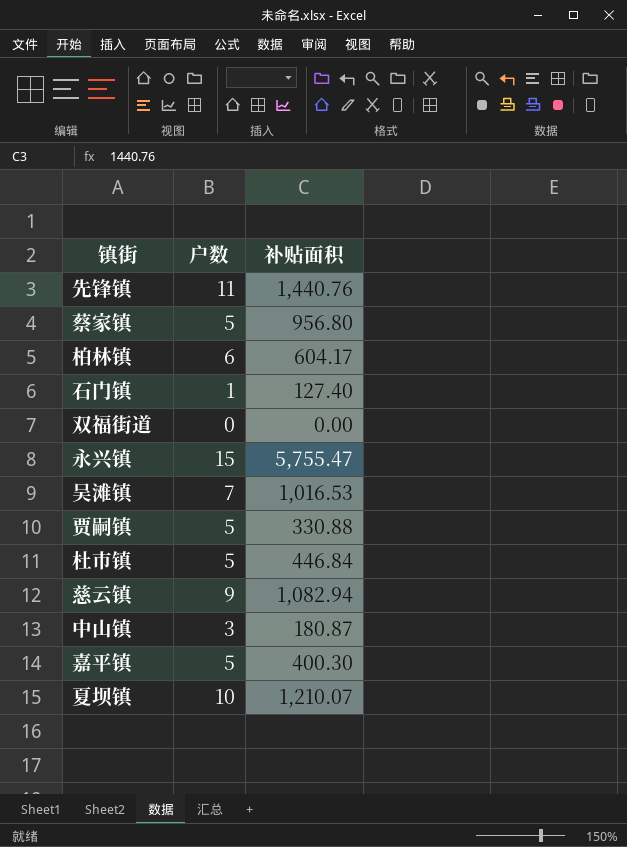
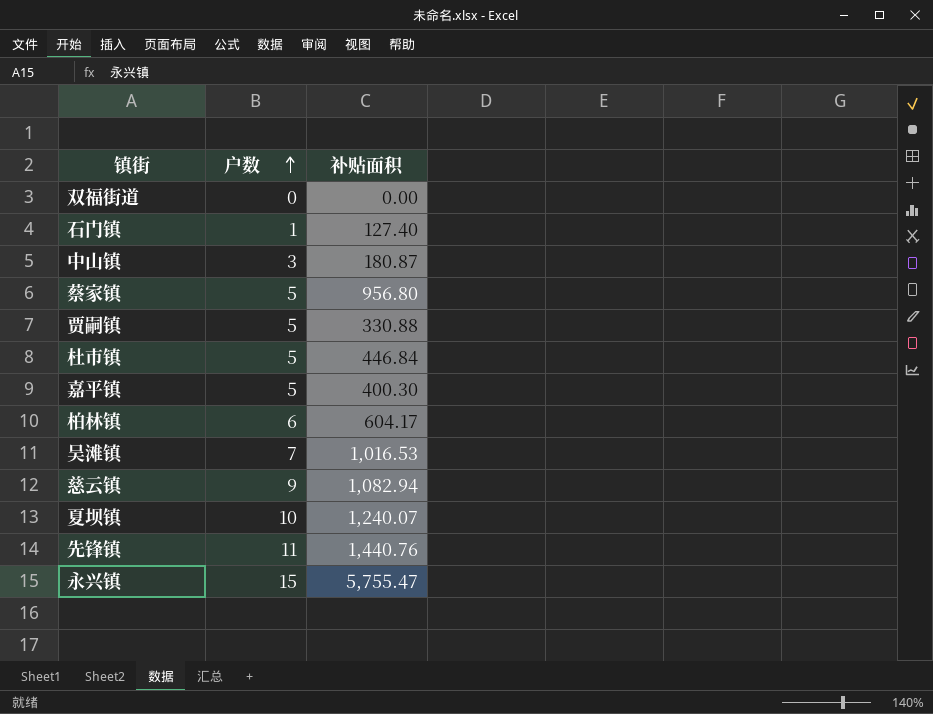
row order: none -> 户数 ascending
夏坝镇 | 补贴面积: 1,210.07 -> 1,240.07

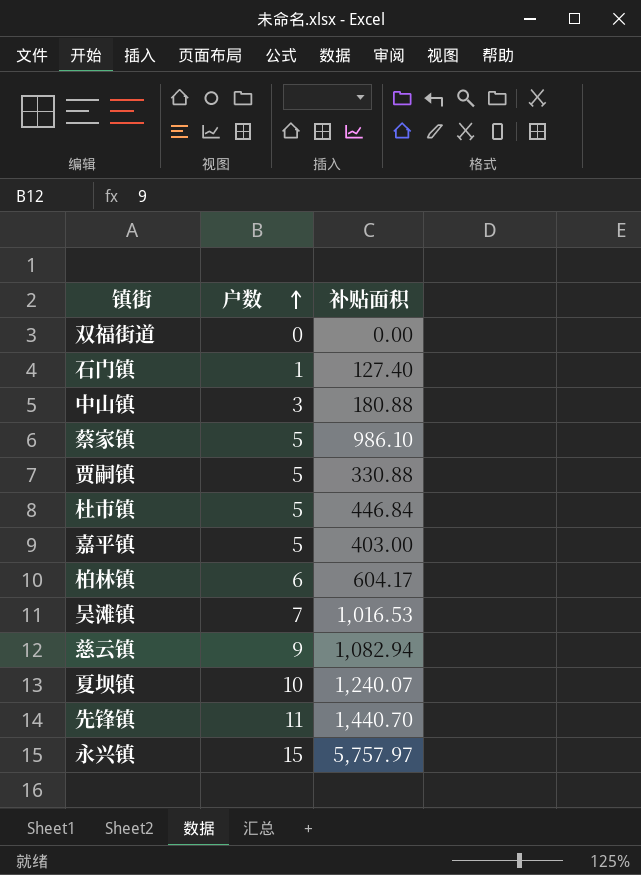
中山镇 | 补贴面积: 180.87 -> 180.88
蔡家镇 | 补贴面积: 956.80 -> 986.10
嘉平镇 | 补贴面积: 400.30 -> 403.00
先锋镇 | 补贴面积: 1,440.76 -> 1,440.70
永兴镇 | 补贴面积: 5,755.47 -> 5,757.97

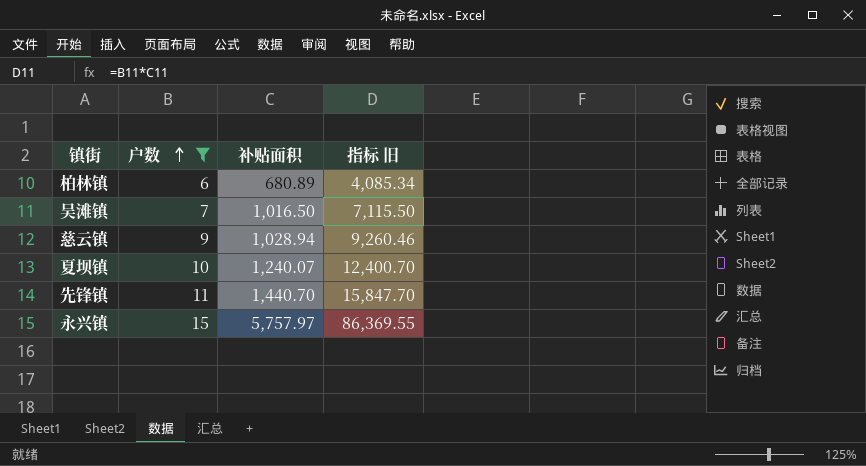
filter: none -> 户数 >= 6
column 指标 旧 | formula: none -> [户数] * [补贴面积]
柏林镇 | 补贴面积: 604.17 -> 680.89
吴滩镇 | 补贴面积: 1,016.53 -> 1,016.50
慈云镇 | 补贴面积: 1,082.94 -> 1,028.94

